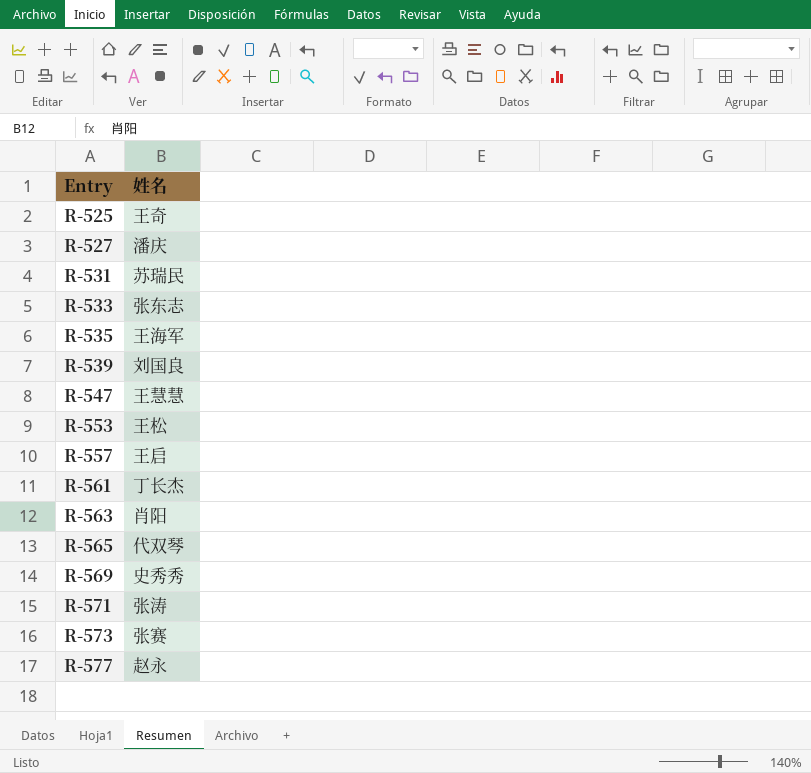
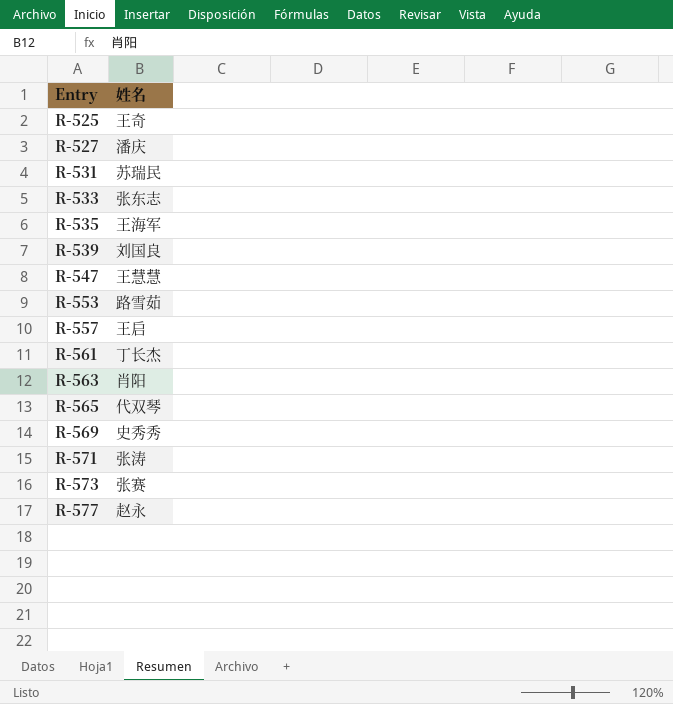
R-553 | 姓名: 王松 -> 路雪茹

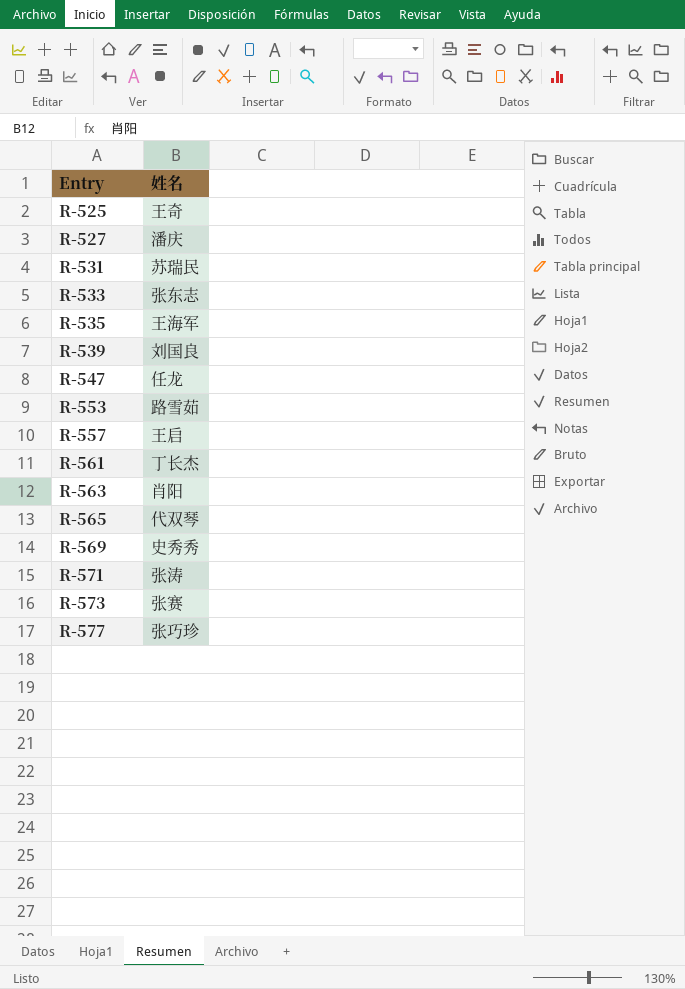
R-547 | 姓名: 王慧慧 -> 任龙
R-577 | 姓名: 赵永 -> 张巧珍

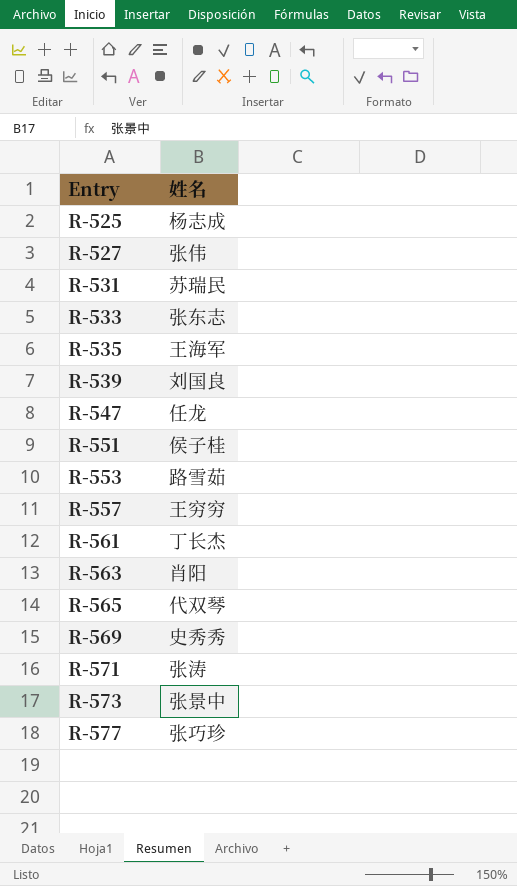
R-525 | 姓名: 王奇 -> 杨志成
R-527 | 姓名: 潘庆 -> 张伟
row R-551: none -> 侯子桂
R-557 | 姓名: 王启 -> 王穷穷
R-573 | 姓名: 张赛 -> 张景中

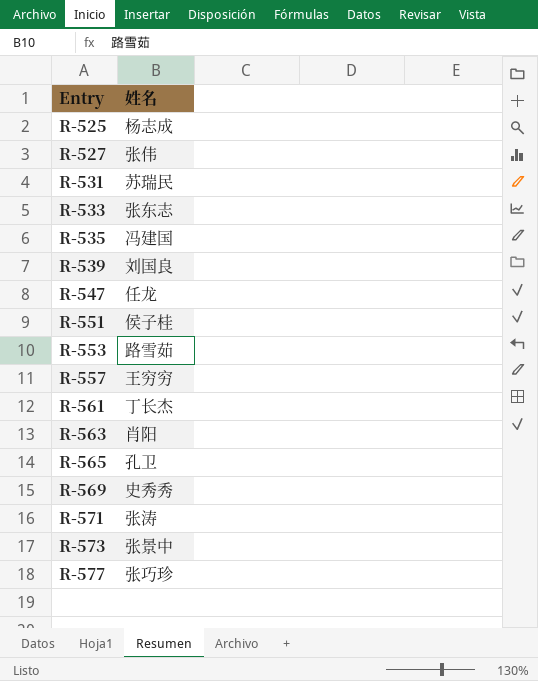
R-535 | 姓名: 王海军 -> 冯建国
R-565 | 姓名: 代双琴 -> 孔卫

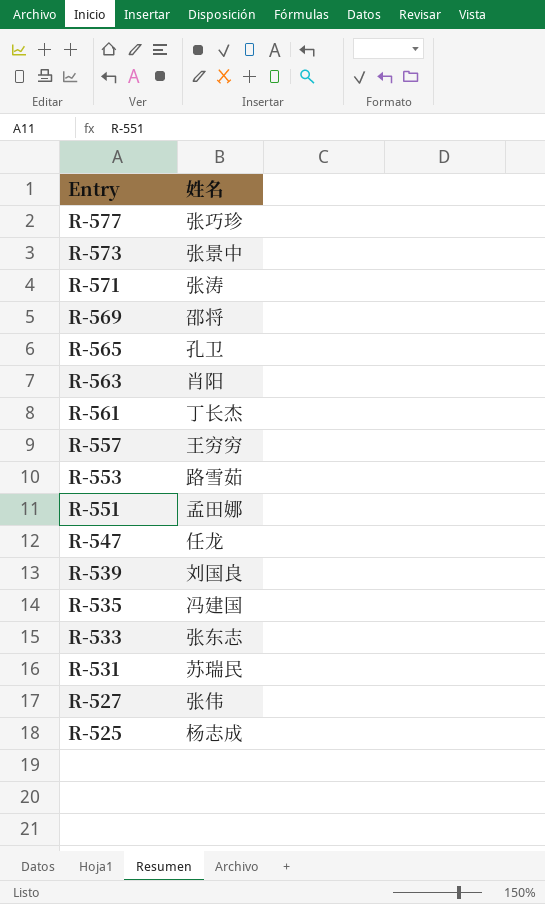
row order: Entry ascending -> Entry descending
R-569 | 姓名: 史秀秀 -> 邵将
R-551 | 姓名: 侯子桂 -> 孟田娜

